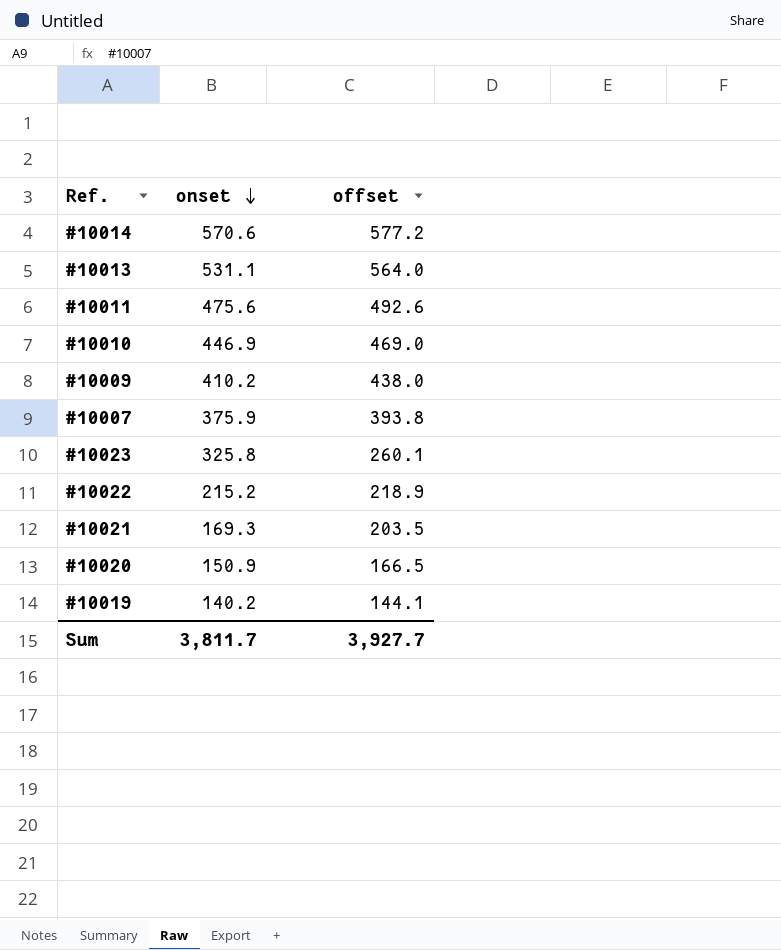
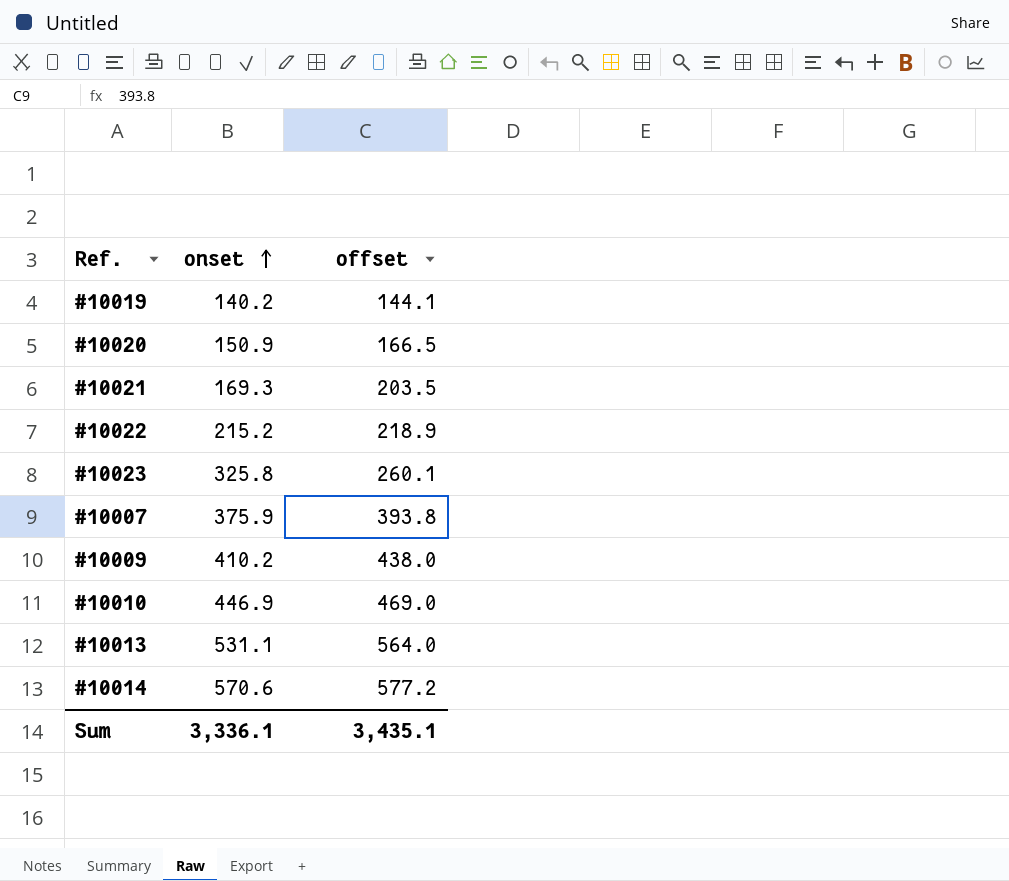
row order: onset descending -> onset ascending
row #10011: 475.6 | 492.6 -> none
Sum | onset: 3,811.7 -> 3,336.1
Sum | offset: 3,927.7 -> 3,435.1

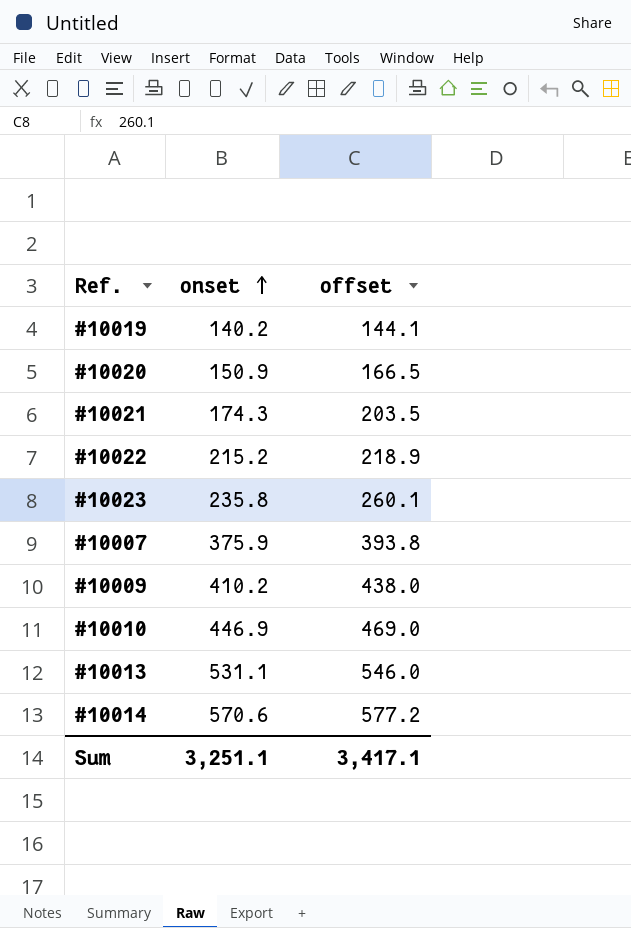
#10021 | onset: 169.3 -> 174.3
#10023 | onset: 325.8 -> 235.8
#10013 | offset: 564.0 -> 546.0
Sum | onset: 3,336.1 -> 3,251.1
Sum | offset: 3,435.1 -> 3,417.1

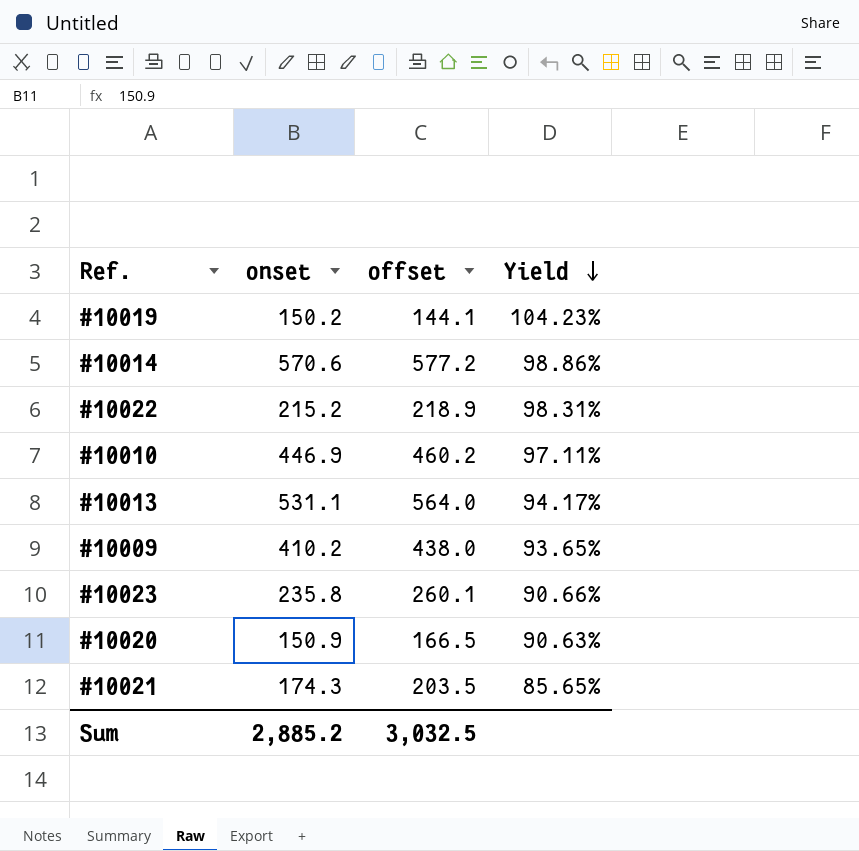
row order: onset ascending -> Yield descending
column Yield | formula: none -> [onset] / [offset]
row #10007: 375.9 | 393.8 -> none
#10019 | onset: 140.2 -> 150.2
#10010 | offset: 469.0 -> 460.2
#10013 | offset: 546.0 -> 564.0
Sum | onset: 3,251.1 -> 2,885.2
Sum | offset: 3,417.1 -> 3,032.5

